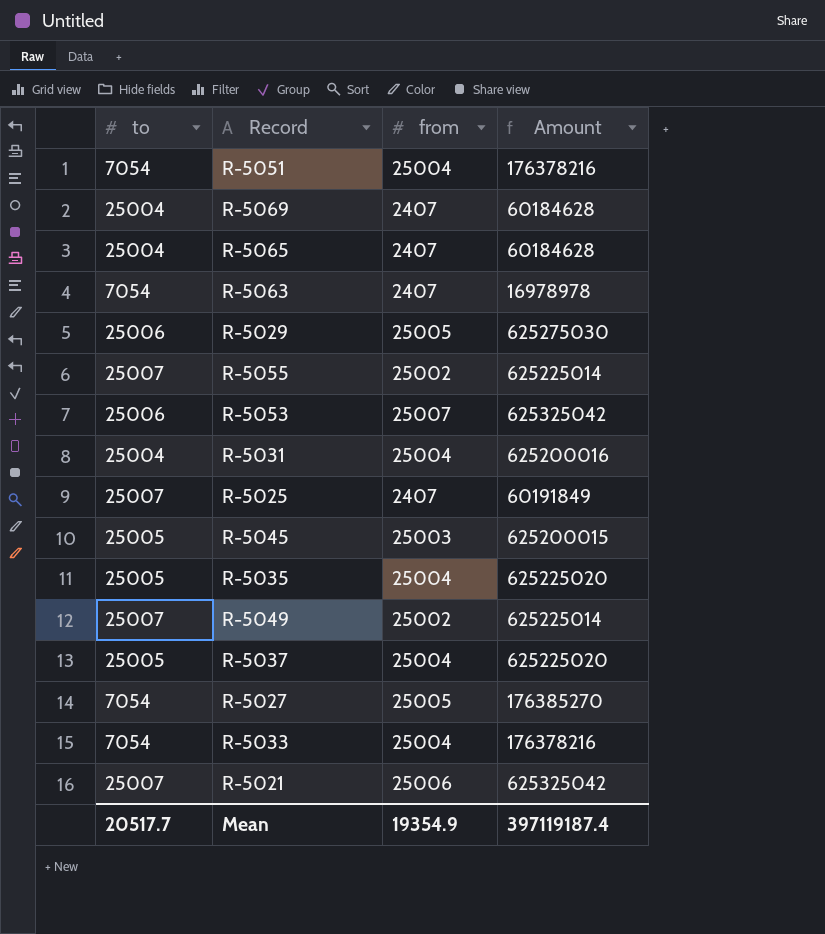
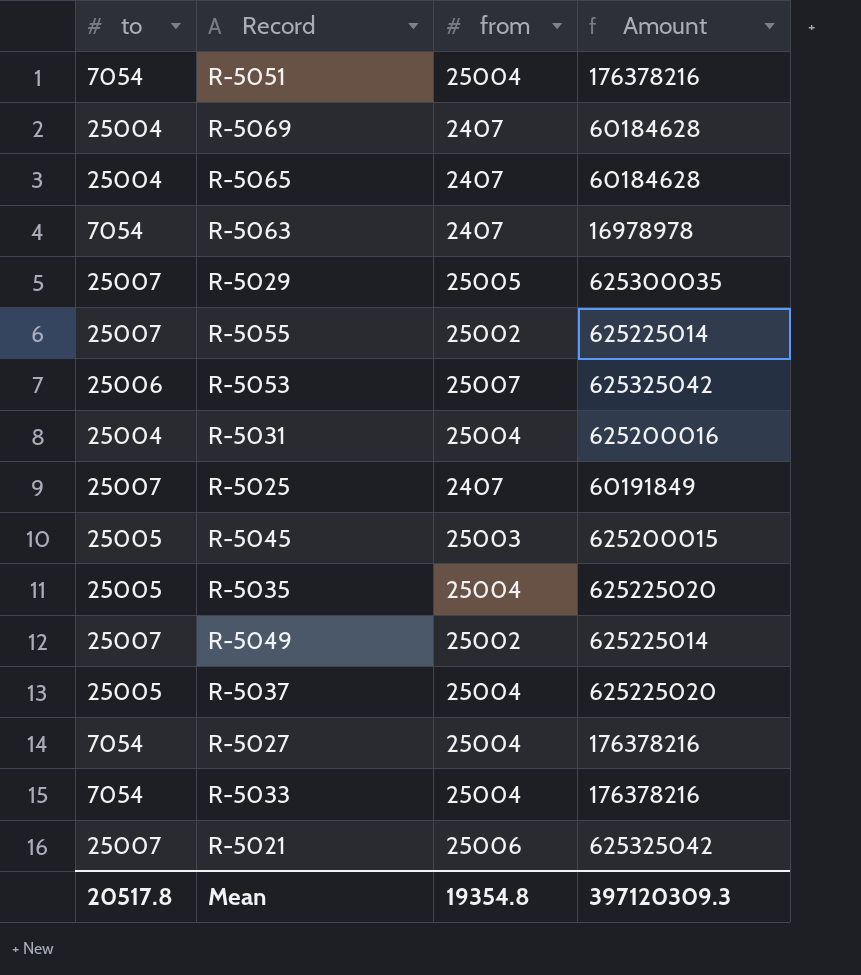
R-5029 | to: 25006 -> 25007
R-5029 | Amount: 625275030 -> 625300035
R-5027 | from: 25005 -> 25004
R-5027 | Amount: 176385270 -> 176378216
Mean | to: 20517.7 -> 20517.8
Mean | from: 19354.9 -> 19354.8
Mean | Amount: 397119187.4 -> 397120309.3

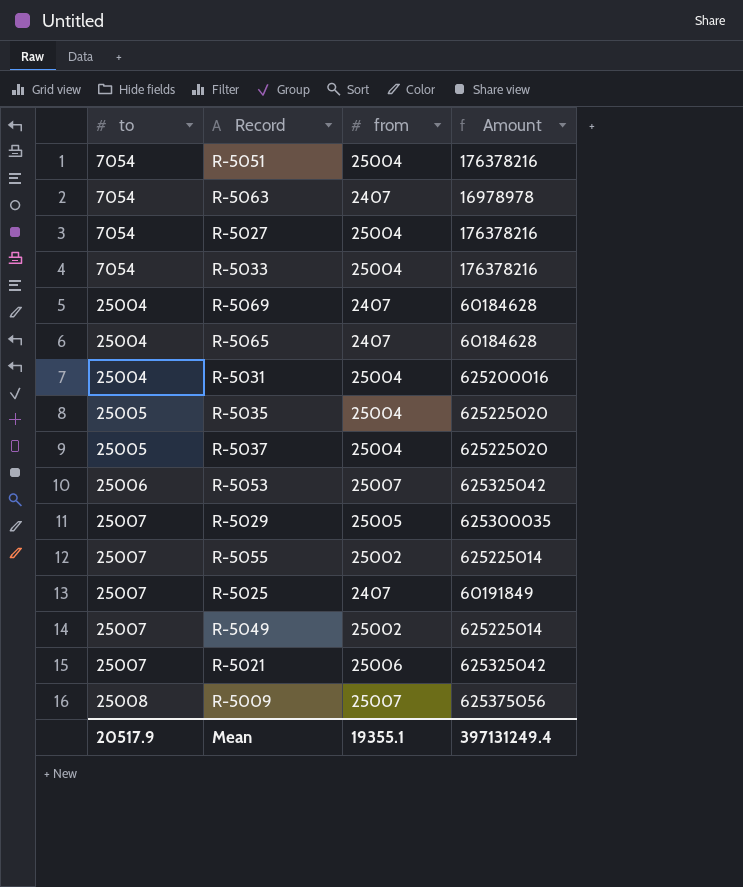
row order: none -> to ascending
row R-5045: 25005 | 25003 | 625200015 -> none
row R-5009: none -> 25008 | 25007 | 625375056
Mean | to: 20517.8 -> 20517.9
Mean | from: 19354.8 -> 19355.1
Mean | Amount: 397120309.3 -> 397131249.4

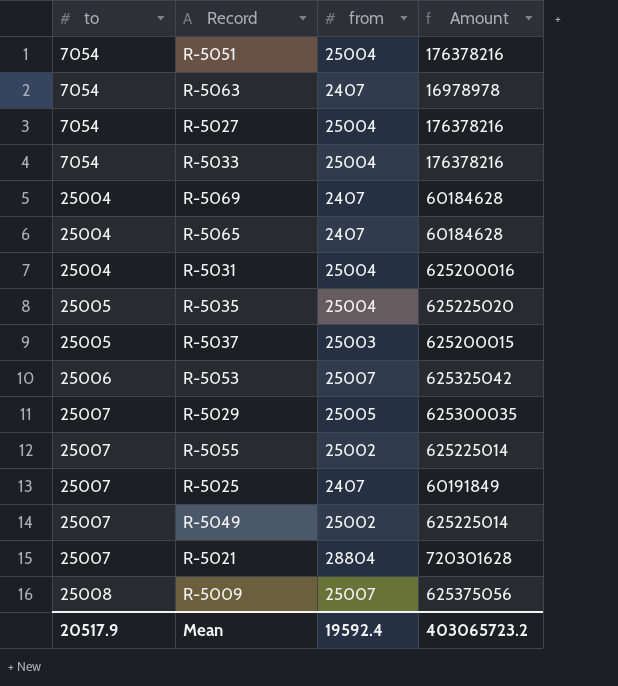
R-5037 | from: 25004 -> 25003
R-5037 | Amount: 625225020 -> 625200015
R-5021 | from: 25006 -> 28804
R-5021 | Amount: 625325042 -> 720301628
Mean | from: 19355.1 -> 19592.4
Mean | Amount: 397131249.4 -> 403065723.2

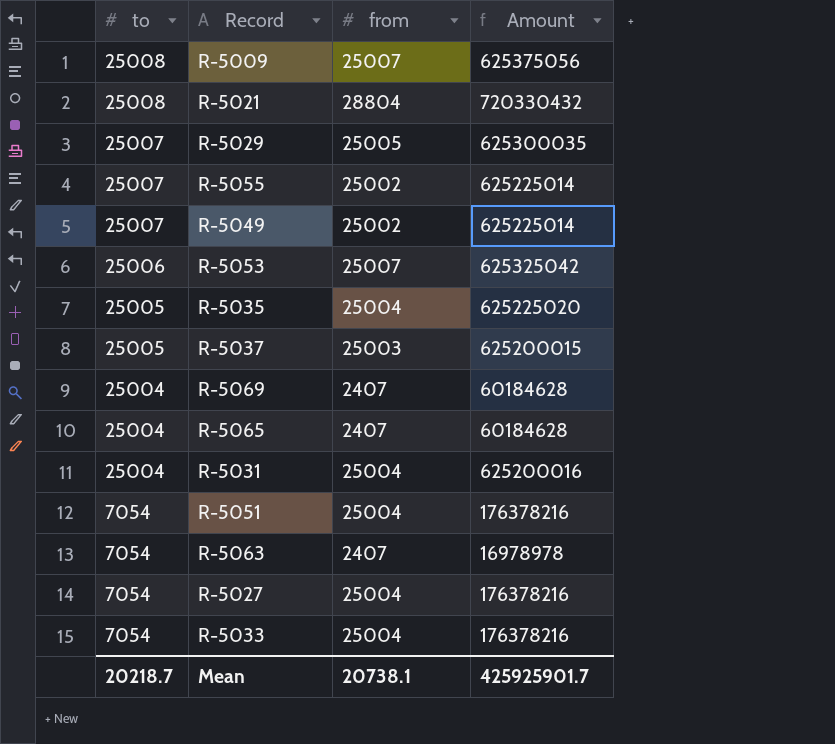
row order: to ascending -> to descending
row R-5025: 25007 | 2407 | 60191849 -> none
R-5021 | to: 25007 -> 25008
R-5021 | Amount: 720301628 -> 720330432
Mean | to: 20517.9 -> 20218.7
Mean | from: 19592.4 -> 20738.1
Mean | Amount: 403065723.2 -> 425925901.7

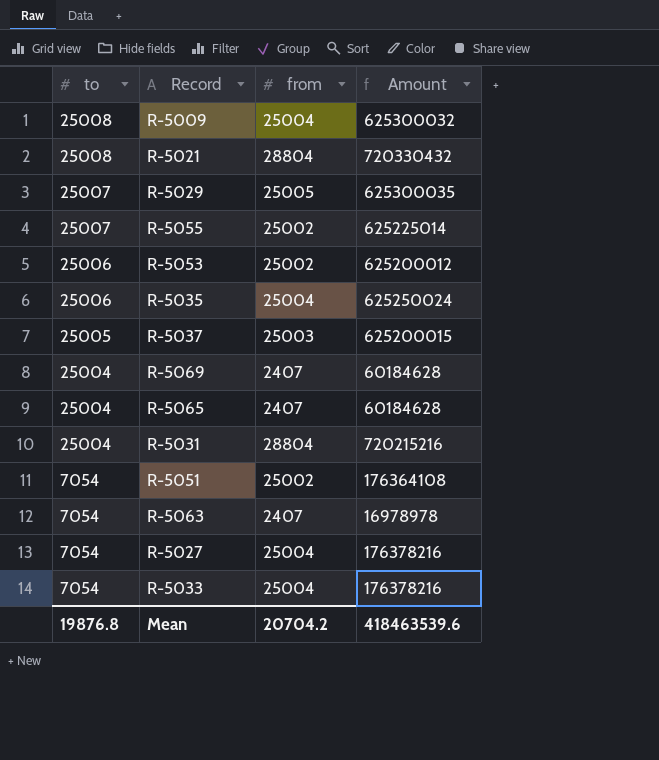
row R-5049: 25007 | 25002 | 625225014 -> none
R-5009 | from: 25007 -> 25004
R-5009 | Amount: 625375056 -> 625300032
R-5053 | from: 25007 -> 25002
R-5053 | Amount: 625325042 -> 625200012
R-5035 | to: 25005 -> 25006
R-5035 | Amount: 625225020 -> 625250024
R-5031 | from: 25004 -> 28804
R-5031 | Amount: 625200016 -> 720215216
R-5051 | from: 25004 -> 25002
R-5051 | Amount: 176378216 -> 176364108
Mean | to: 20218.7 -> 19876.8
Mean | from: 20738.1 -> 20704.2
Mean | Amount: 425925901.7 -> 418463539.6

